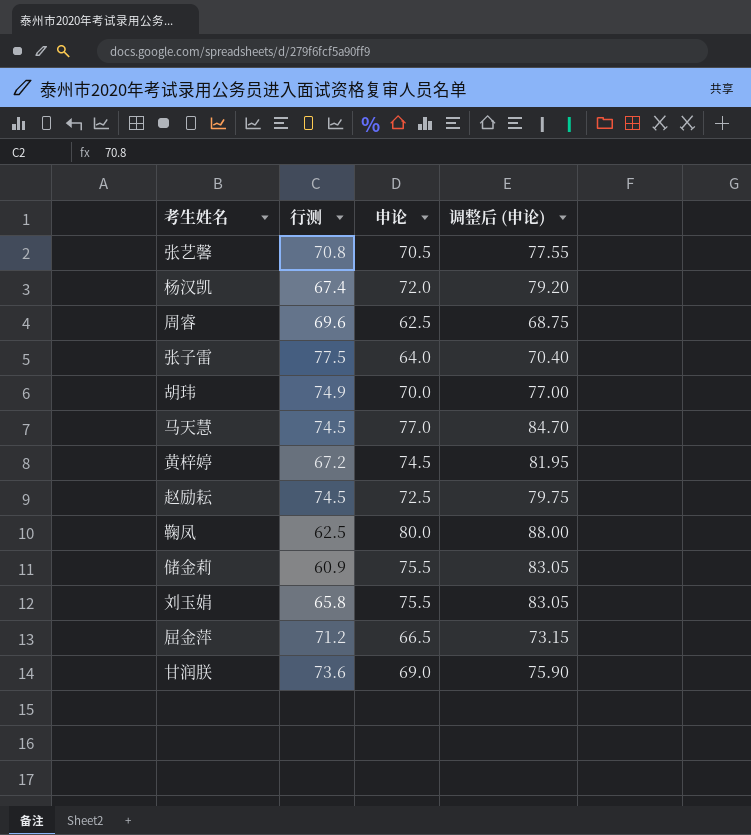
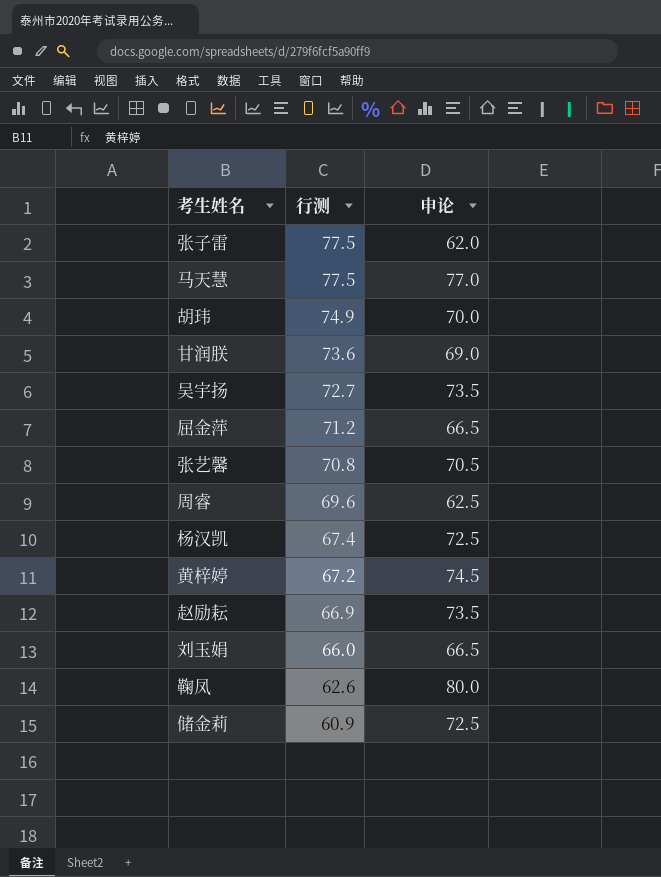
row order: none -> 行测 descending
column 调整后 (申论) | formula: [申论] * 1.1 -> none
张子雷 | 申论: 64.0 -> 62.0
马天慧 | 行测: 74.5 -> 77.5
row 吴宇扬: none -> 72.7 | 73.5
杨汉凯 | 申论: 72.0 -> 72.5
赵励耘 | 行测: 74.5 -> 66.9
赵励耘 | 申论: 72.5 -> 73.5
刘玉娟 | 行测: 65.8 -> 66.0
刘玉娟 | 申论: 75.5 -> 66.5
鞠凤 | 行测: 62.5 -> 62.6
储金莉 | 申论: 75.5 -> 72.5

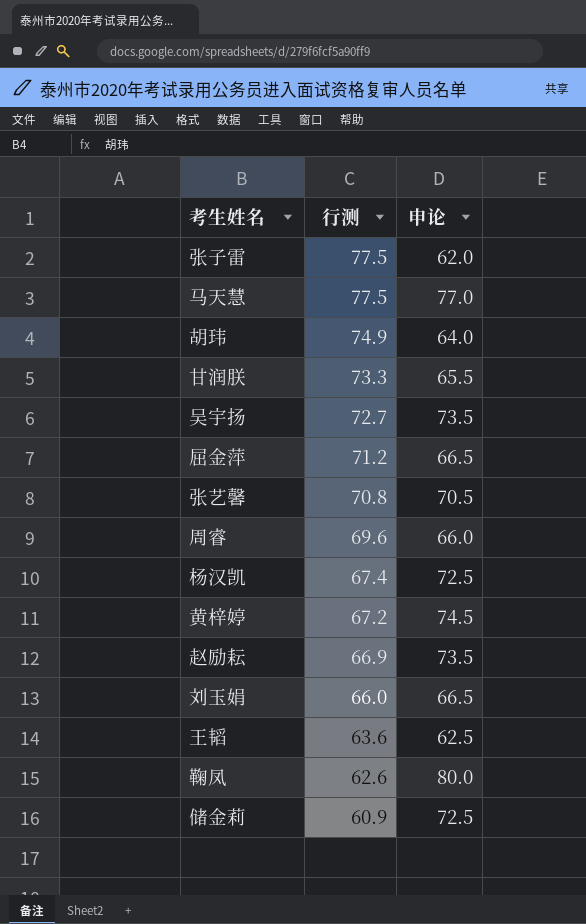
胡玮 | 申论: 70.0 -> 64.0
甘润朕 | 行测: 73.6 -> 73.3
甘润朕 | 申论: 69.0 -> 65.5
周睿 | 申论: 62.5 -> 66.0
row 王韬: none -> 63.6 | 62.5

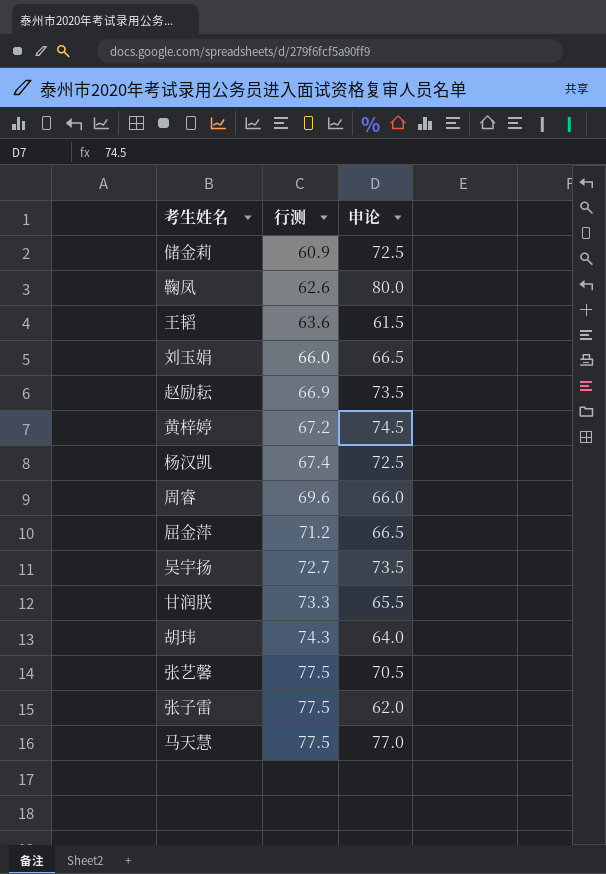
row order: 行测 descending -> 行测 ascending
王韬 | 申论: 62.5 -> 61.5
胡玮 | 行测: 74.9 -> 74.3
张艺馨 | 行测: 70.8 -> 77.5

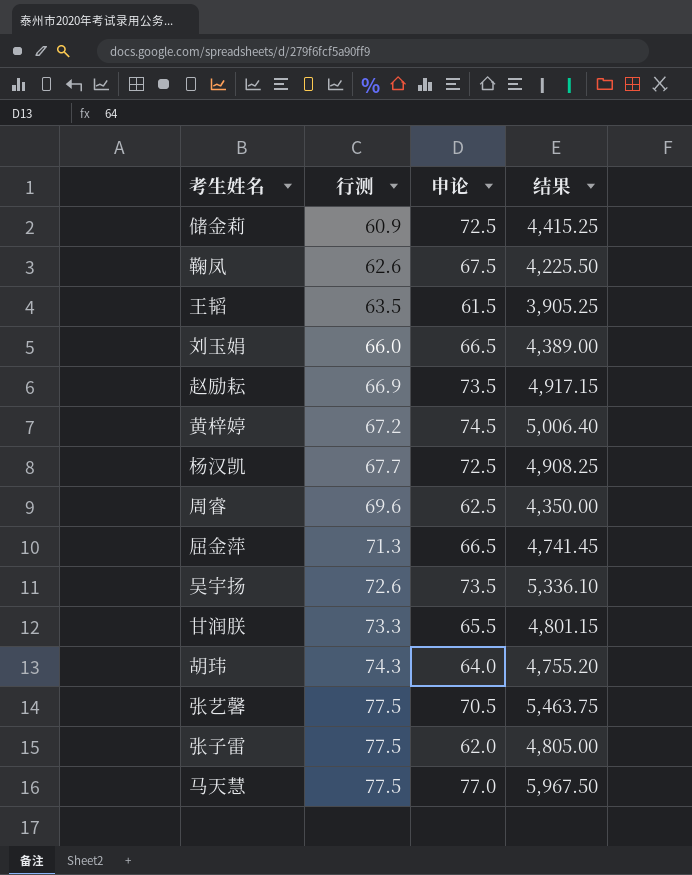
column 结果 | formula: none -> [行测] * [申论]
鞠凤 | 申论: 80.0 -> 67.5
王韬 | 行测: 63.6 -> 63.5
杨汉凯 | 行测: 67.4 -> 67.7
周睿 | 申论: 66.0 -> 62.5
屈金萍 | 行测: 71.2 -> 71.3
吴宇扬 | 行测: 72.7 -> 72.6

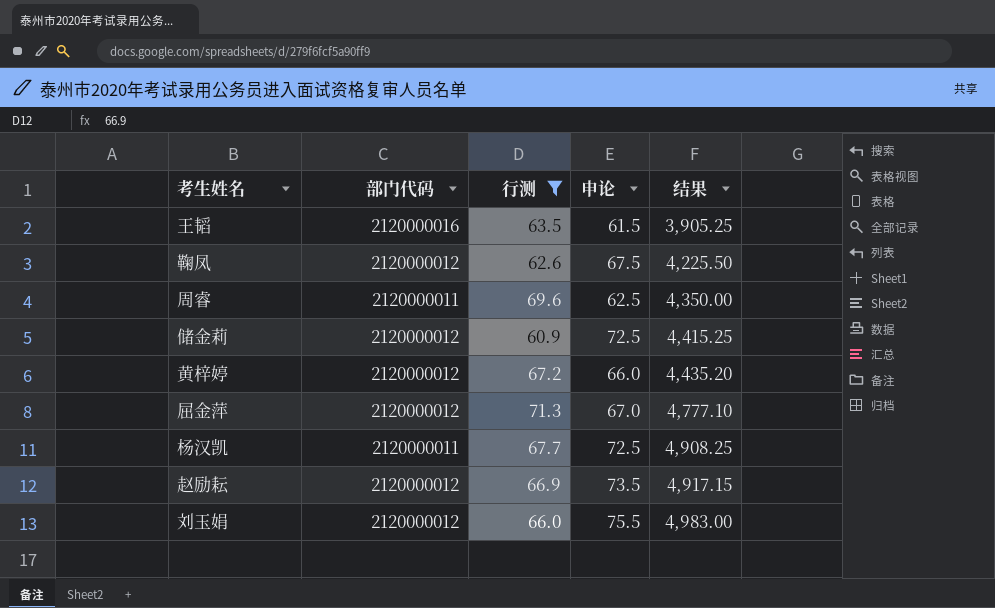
filter: none -> 行测 <= 71.3
row order: 行测 ascending -> 结果 ascending
column 部门代码 | position: none -> 2
黄梓婷 | 申论: 74.5 -> 66.0
黄梓婷 | 结果: 5,006.40 -> 4,435.20
屈金萍 | 申论: 66.5 -> 67.0
屈金萍 | 结果: 4,741.45 -> 4,777.10
刘玉娟 | 申论: 66.5 -> 75.5
刘玉娟 | 结果: 4,389.00 -> 4,983.00

